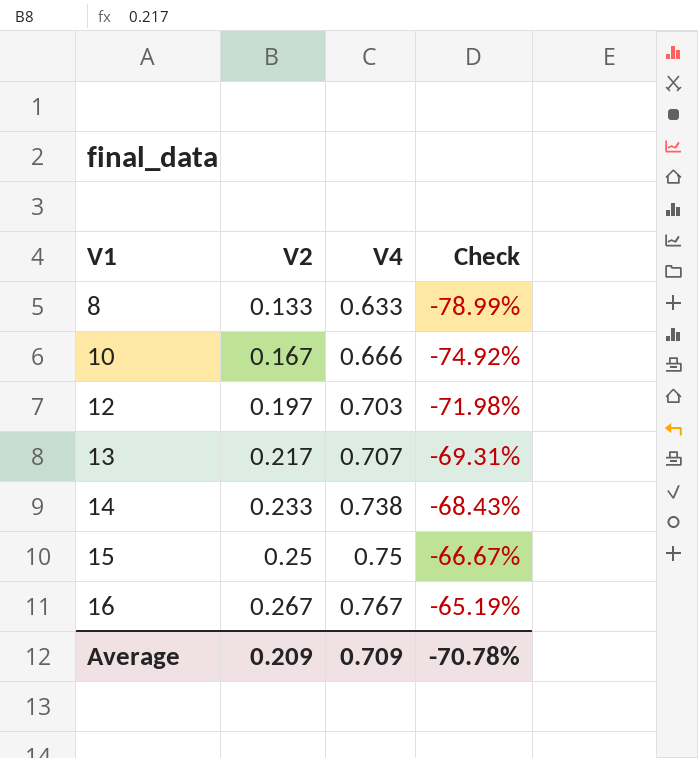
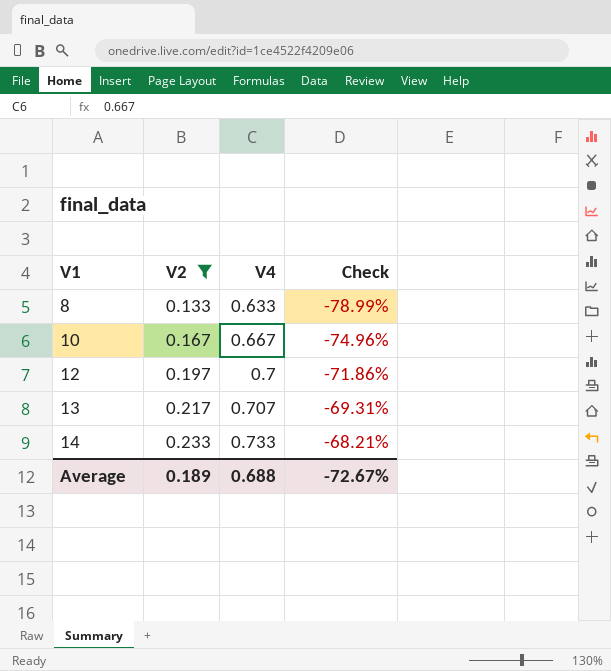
filter: none -> V2 <= 0.233
10 | V4: 0.666 -> 0.667
10 | Check: -74.92% -> -74.96%
12 | V4: 0.703 -> 0.7
12 | Check: -71.98% -> -71.86%
14 | V4: 0.738 -> 0.733
14 | Check: -68.43% -> -68.21%
Average | V2: 0.209 -> 0.189
Average | V4: 0.709 -> 0.688
Average | Check: -70.78% -> -72.67%

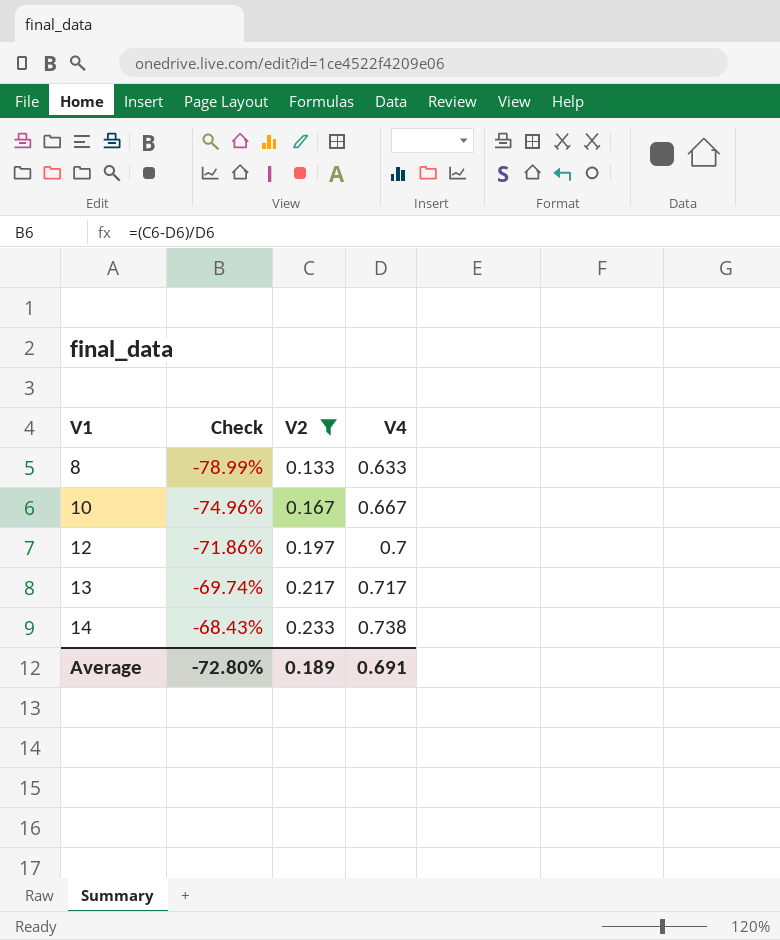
column Check | position: 4 -> 2
13 | Check: -69.31% -> -69.74%
13 | V4: 0.707 -> 0.717
14 | Check: -68.21% -> -68.43%
14 | V4: 0.733 -> 0.738
Average | Check: -72.67% -> -72.80%
Average | V4: 0.688 -> 0.691

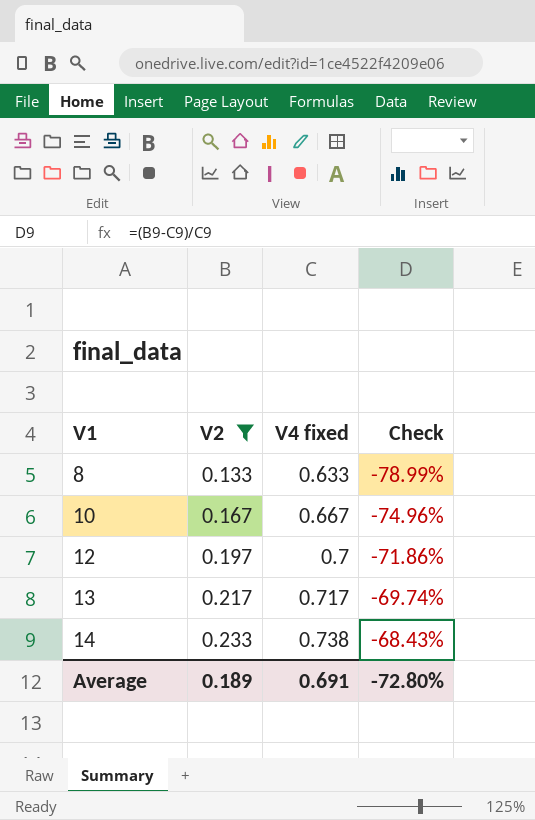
column name: V4 -> V4 fixed
column Check | position: 2 -> 4

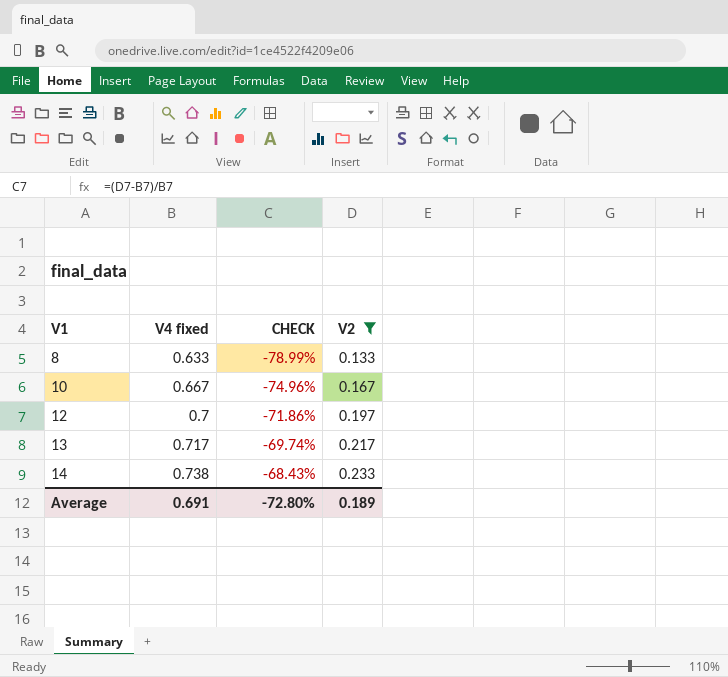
column name: Check -> CHECK
column V2 | position: 2 -> 4

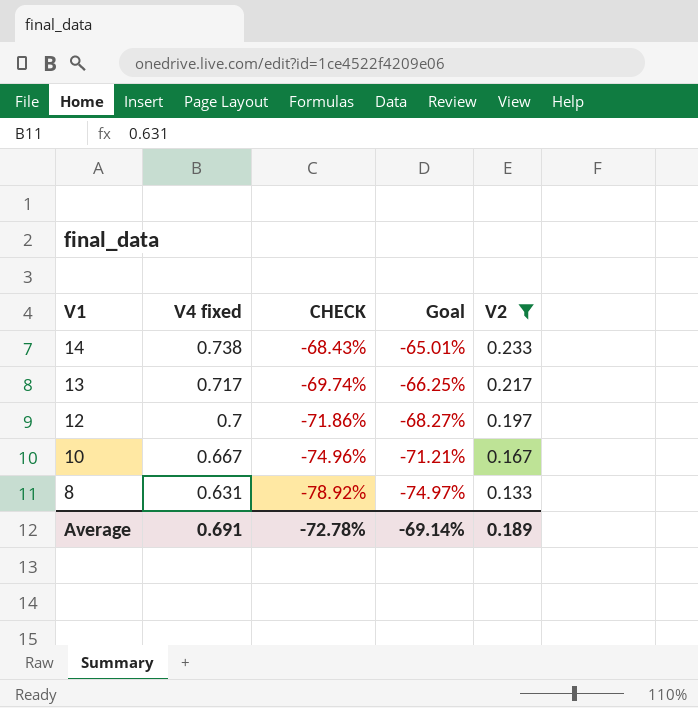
row order: V1 ascending -> V1 descending
column Goal | formula: none -> [CHECK] * 0.95
8 | V4 fixed: 0.633 -> 0.631
8 | CHECK: -78.99% -> -78.92%
Average | CHECK: -72.80% -> -72.78%

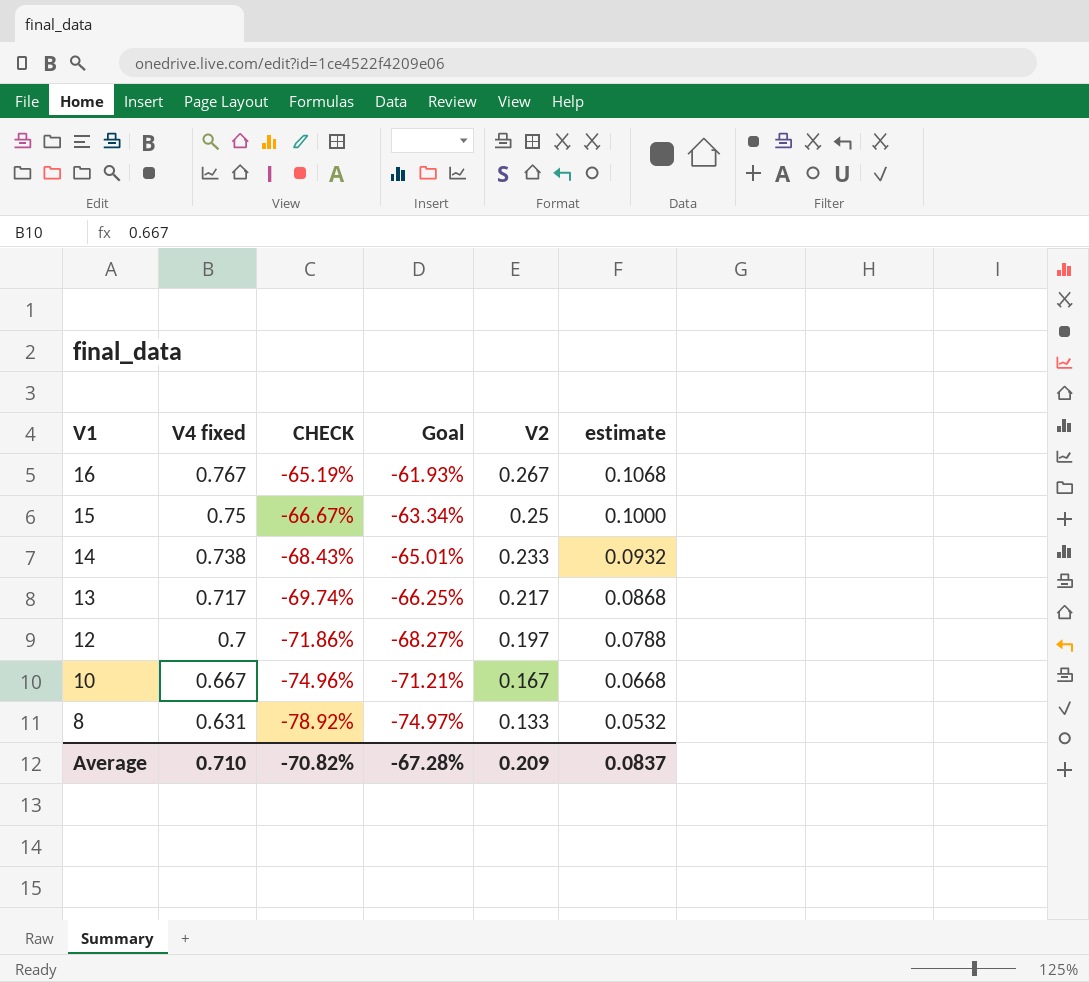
filter: V2 <= 0.233 -> none
column estimate | formula: none -> [V2] * 0.4
Average | V4 fixed: 0.691 -> 0.710
Average | CHECK: -72.78% -> -70.82%
Average | Goal: -69.14% -> -67.28%
Average | V2: 0.189 -> 0.209

